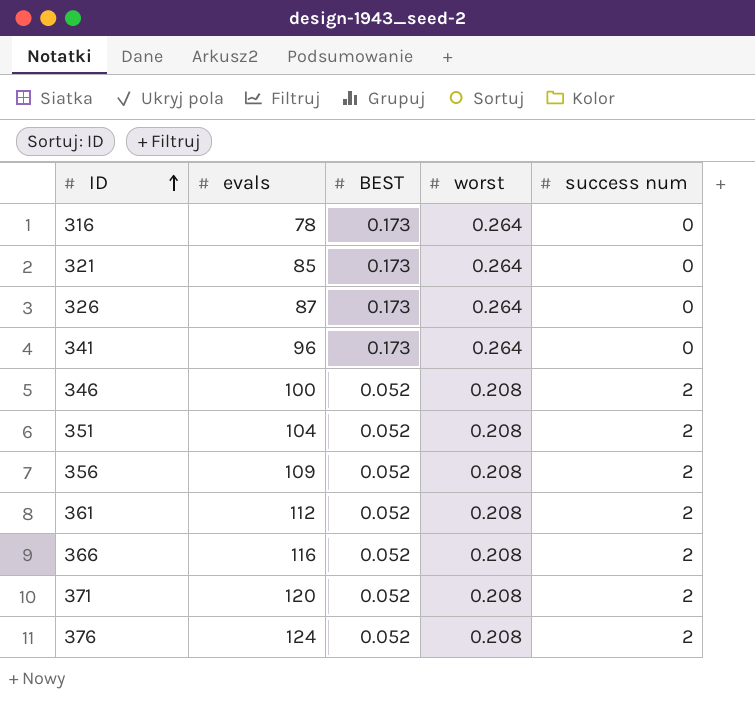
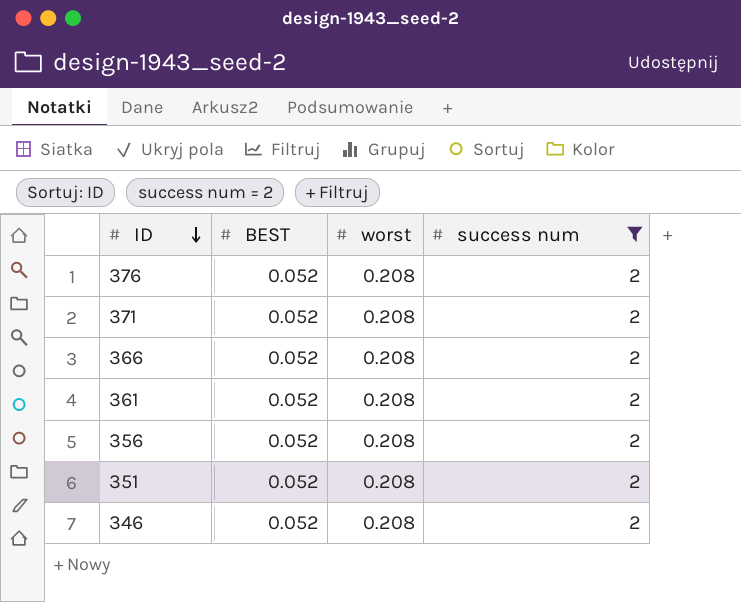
filter: none -> success num = 2
row order: ID ascending -> ID descending
column evals | position: 2 -> none

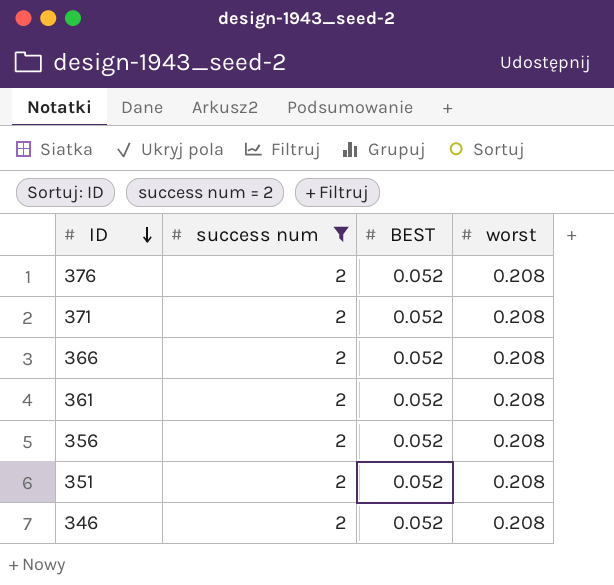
column success num | position: 4 -> 2

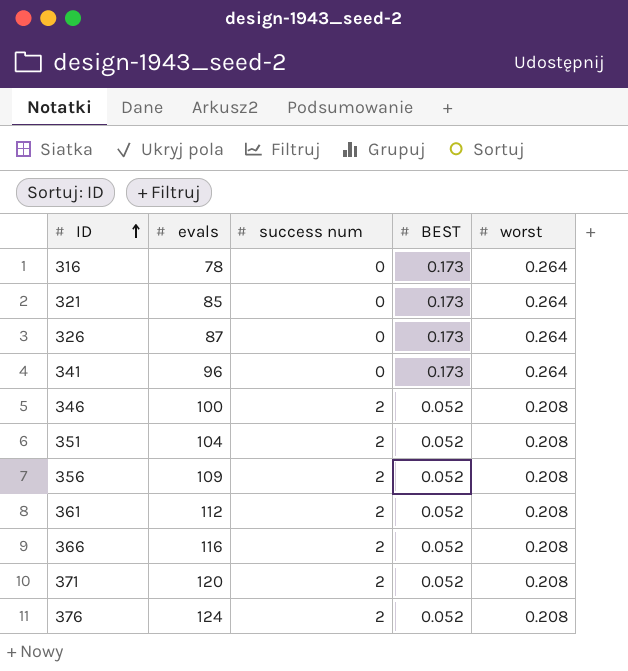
filter: success num = 2 -> none
row order: ID descending -> ID ascending
column evals | position: none -> 2

